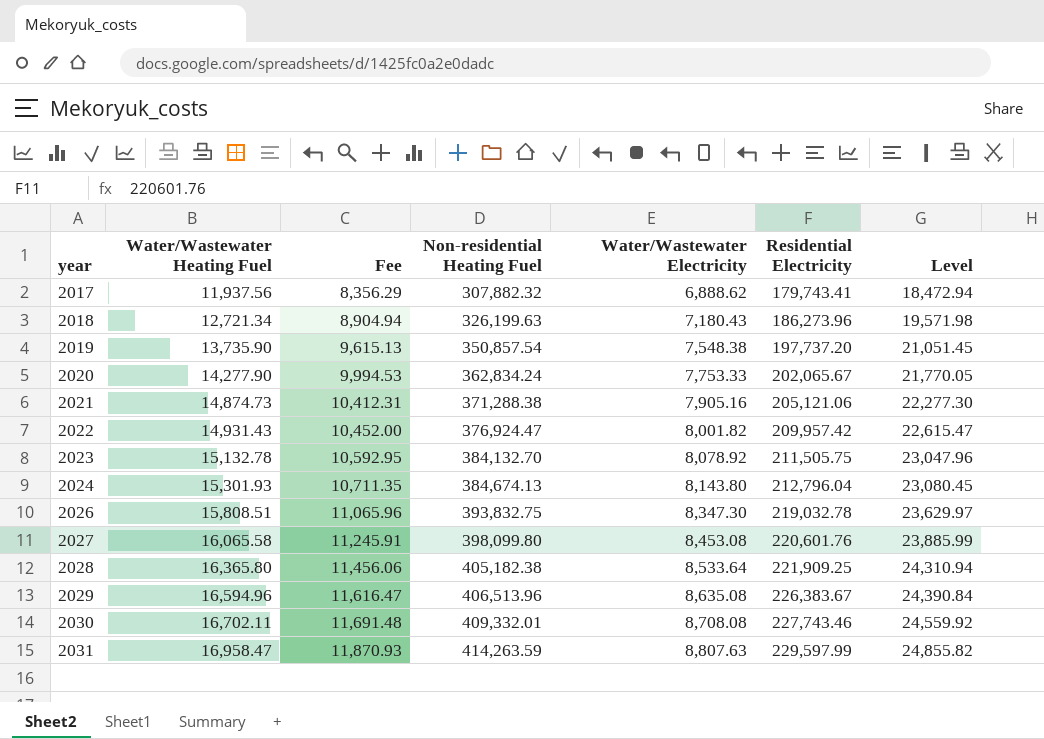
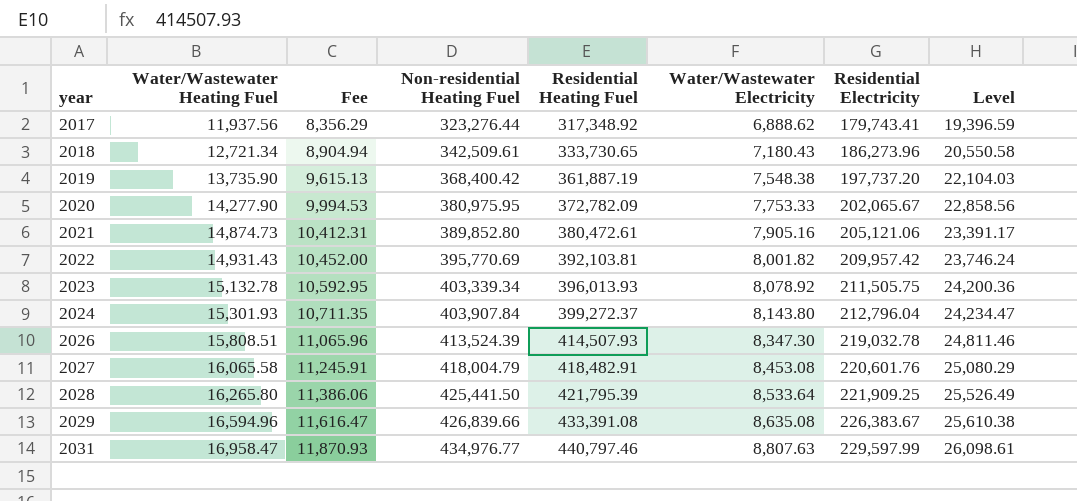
column Residential Heating Fuel | position: none -> 5
row 2030: 16,702.11 | 11,691.48 | 409,332.01 | 8,708.08 | 227,743.46 | 24,559.92 -> none
2017 | Non-residential Heating Fuel: 307,882.32 -> 323,276.44
2017 | Level: 18,472.94 -> 19,396.59
2018 | Non-residential Heating Fuel: 326,199.63 -> 342,509.61
2018 | Level: 19,571.98 -> 20,550.58
2019 | Non-residential Heating Fuel: 350,857.54 -> 368,400.42
2019 | Level: 21,051.45 -> 22,104.03
2020 | Non-residential Heating Fuel: 362,834.24 -> 380,975.95
2020 | Level: 21,770.05 -> 22,858.56
2021 | Non-residential Heating Fuel: 371,288.38 -> 389,852.80
2021 | Level: 22,277.30 -> 23,391.17
2022 | Non-residential Heating Fuel: 376,924.47 -> 395,770.69
2022 | Level: 22,615.47 -> 23,746.24
2023 | Non-residential Heating Fuel: 384,132.70 -> 403,339.34
2023 | Level: 23,047.96 -> 24,200.36
2024 | Non-residential Heating Fuel: 384,674.13 -> 403,907.84
2024 | Level: 23,080.45 -> 24,234.47
2026 | Non-residential Heating Fuel: 393,832.75 -> 413,524.39
2026 | Level: 23,629.97 -> 24,811.46
2027 | Non-residential Heating Fuel: 398,099.80 -> 418,004.79
2027 | Level: 23,885.99 -> 25,080.29
2028 | Water/Wastewater Heating Fuel: 16,365.80 -> 16,265.80
2028 | Fee: 11,456.06 -> 11,386.06
2028 | Non-residential Heating Fuel: 405,182.38 -> 425,441.50
2028 | Level: 24,310.94 -> 25,526.49
2029 | Non-residential Heating Fuel: 406,513.96 -> 426,839.66
2029 | Level: 24,390.84 -> 25,610.38
2031 | Non-residential Heating Fuel: 414,263.59 -> 434,976.77
2031 | Level: 24,855.82 -> 26,098.61

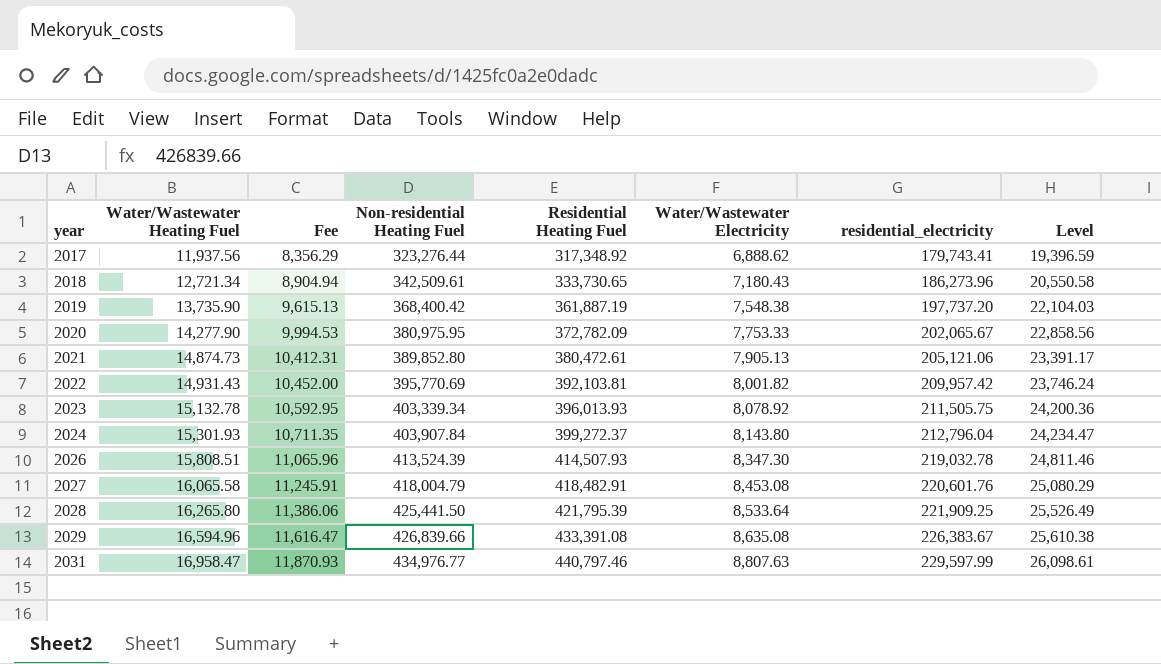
column name: Residential Electricity -> residential_electricity
2021 | Water/Wastewater Electricity: 7,905.16 -> 7,905.13

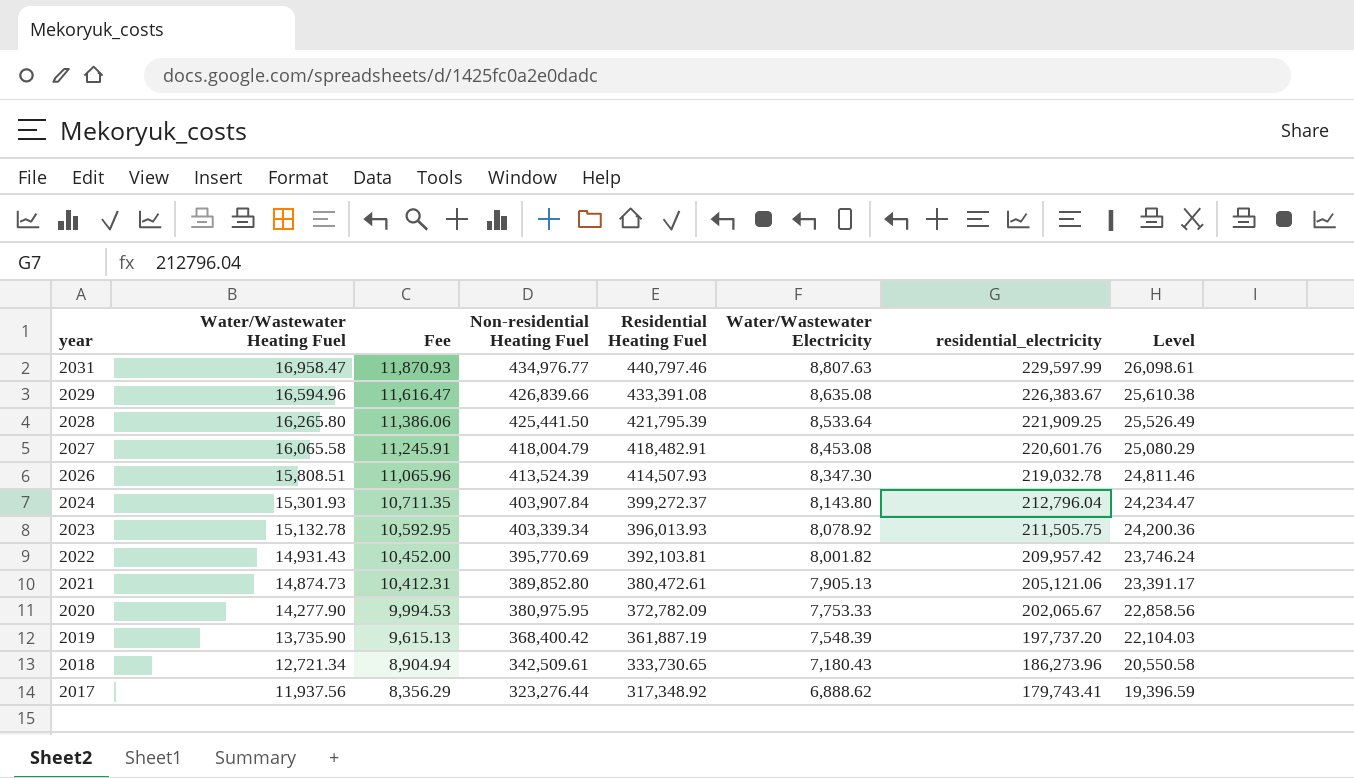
row order: year ascending -> year descending
2019 | Water/Wastewater Electricity: 7,548.38 -> 7,548.39

